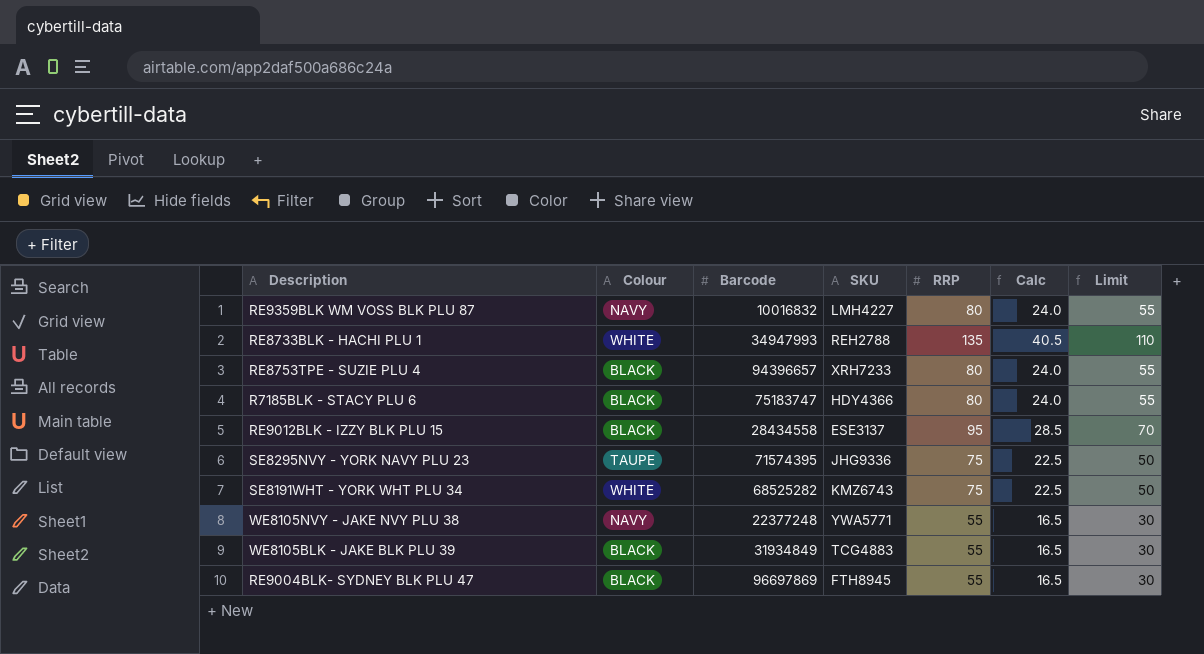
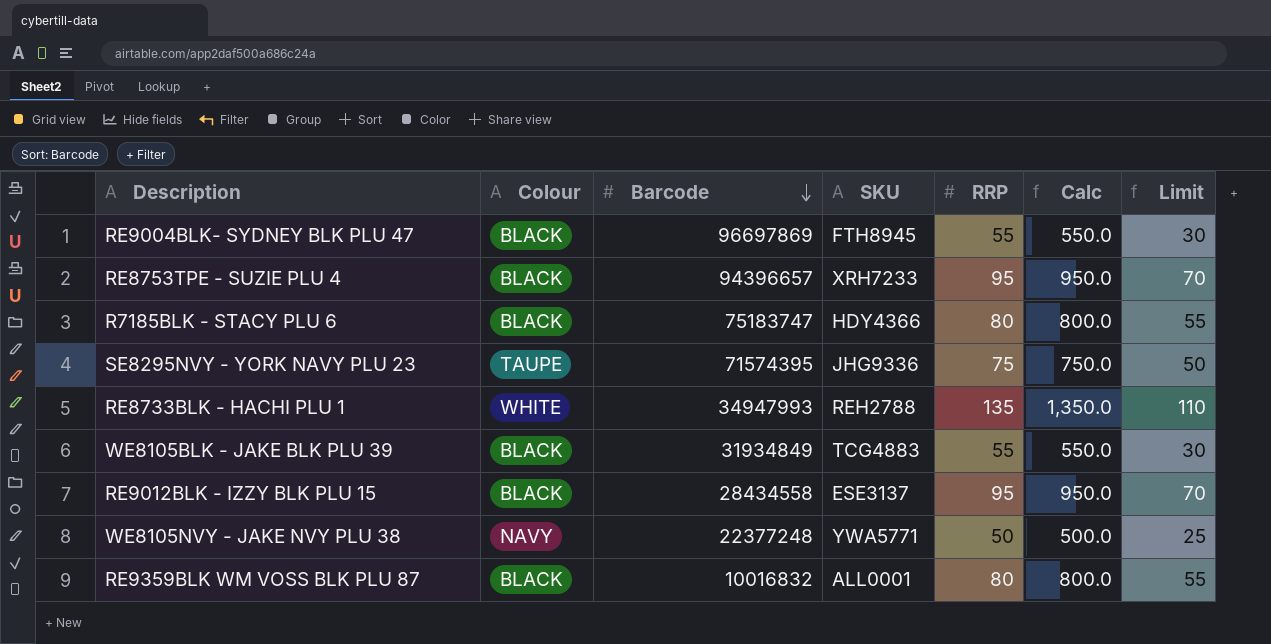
row order: none -> Barcode descending
column Calc | formula: [RRP] * 0.3 -> [RRP] * 10
row SE8191WHT - YORK WHT PLU 34: WHITE | 68525282 | KMZ6743 | 75 | 22.5 | 50 -> none
RE8753TPE - SUZIE PLU 4 | RRP: 80 -> 95
RE8753TPE - SUZIE PLU 4 | Limit: 55 -> 70
WE8105NVY - JAKE NVY PLU 38 | RRP: 55 -> 50
WE8105NVY - JAKE NVY PLU 38 | Limit: 30 -> 25
RE9359BLK WM VOSS BLK PLU 87 | Colour: NAVY -> BLACK
RE9359BLK WM VOSS BLK PLU 87 | SKU: LMH4227 -> ALL0001

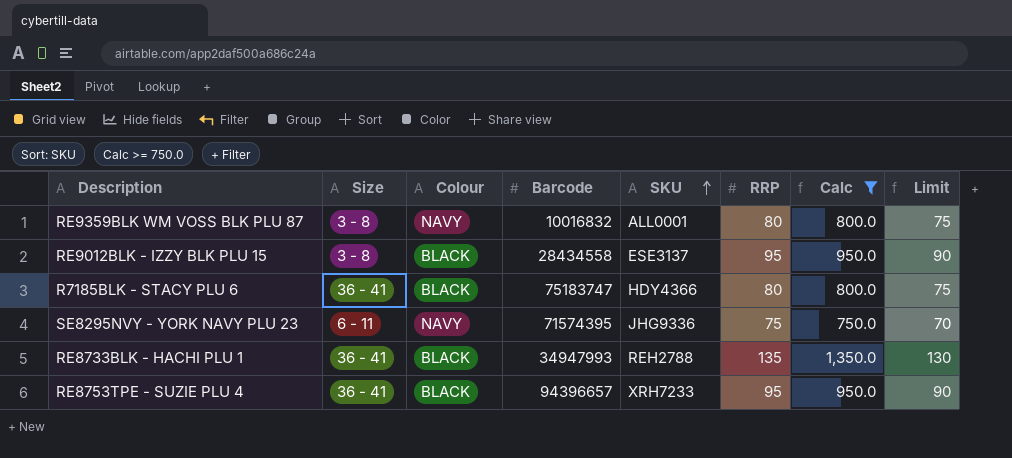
filter: none -> Calc >= 750.0
row order: Barcode descending -> SKU ascending
column Size | position: none -> 2
column Limit | formula: [RRP] - 25 -> [RRP] - 5
RE9359BLK WM VOSS BLK PLU 87 | Colour: BLACK -> NAVY
SE8295NVY - YORK NAVY PLU 23 | Colour: TAUPE -> NAVY
RE8733BLK - HACHI PLU 1 | Colour: WHITE -> BLACK

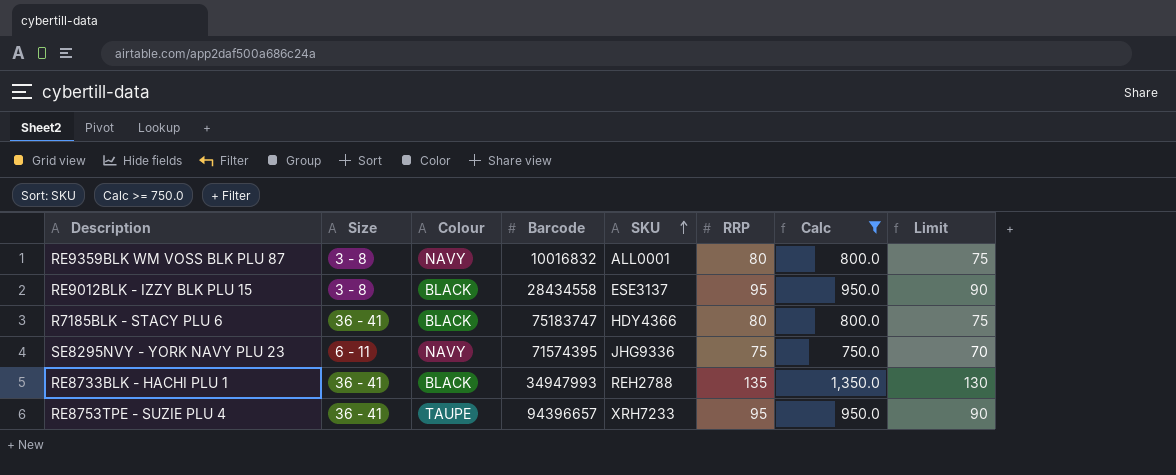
RE8753TPE - SUZIE PLU 4 | Colour: BLACK -> TAUPE

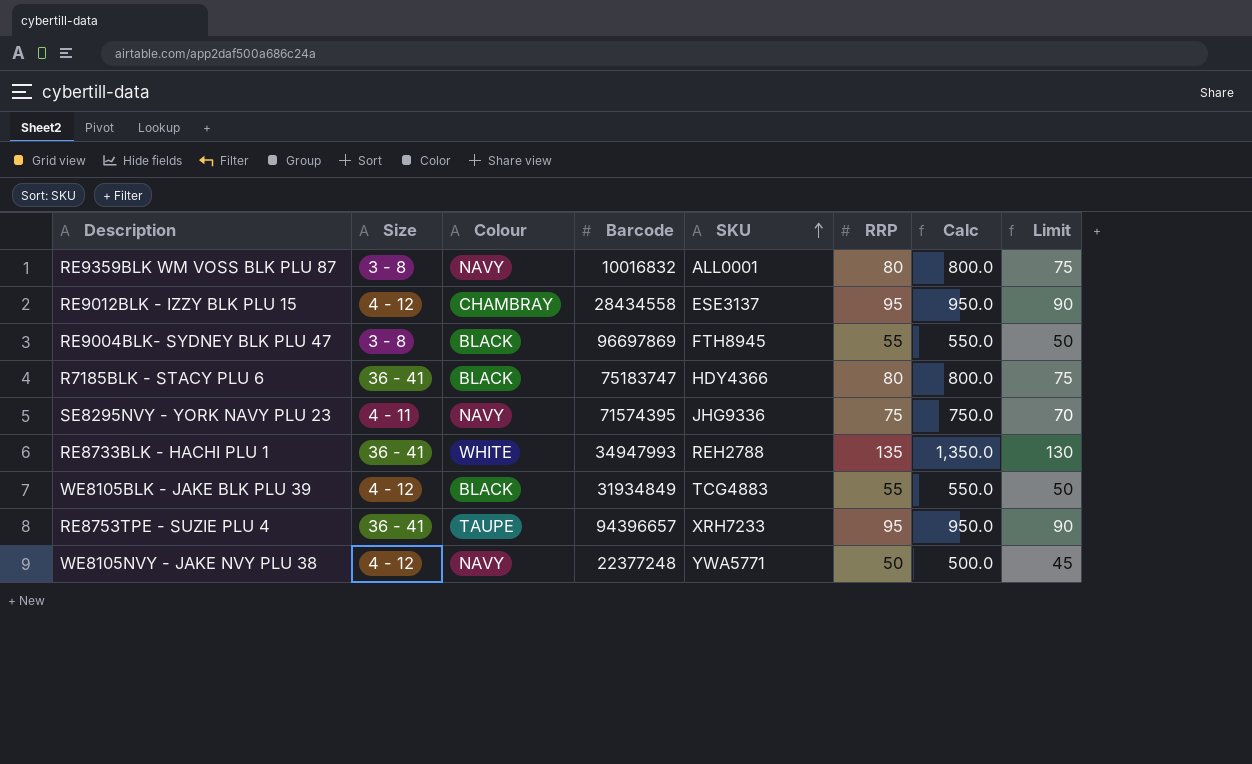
filter: Calc >= 750.0 -> none
RE9012BLK - IZZY BLK PLU 15 | Size: 3 - 8 -> 4 - 12
RE9012BLK - IZZY BLK PLU 15 | Colour: BLACK -> CHAMBRAY
SE8295NVY - YORK NAVY PLU 23 | Size: 6 - 11 -> 4 - 11
RE8733BLK - HACHI PLU 1 | Colour: BLACK -> WHITE

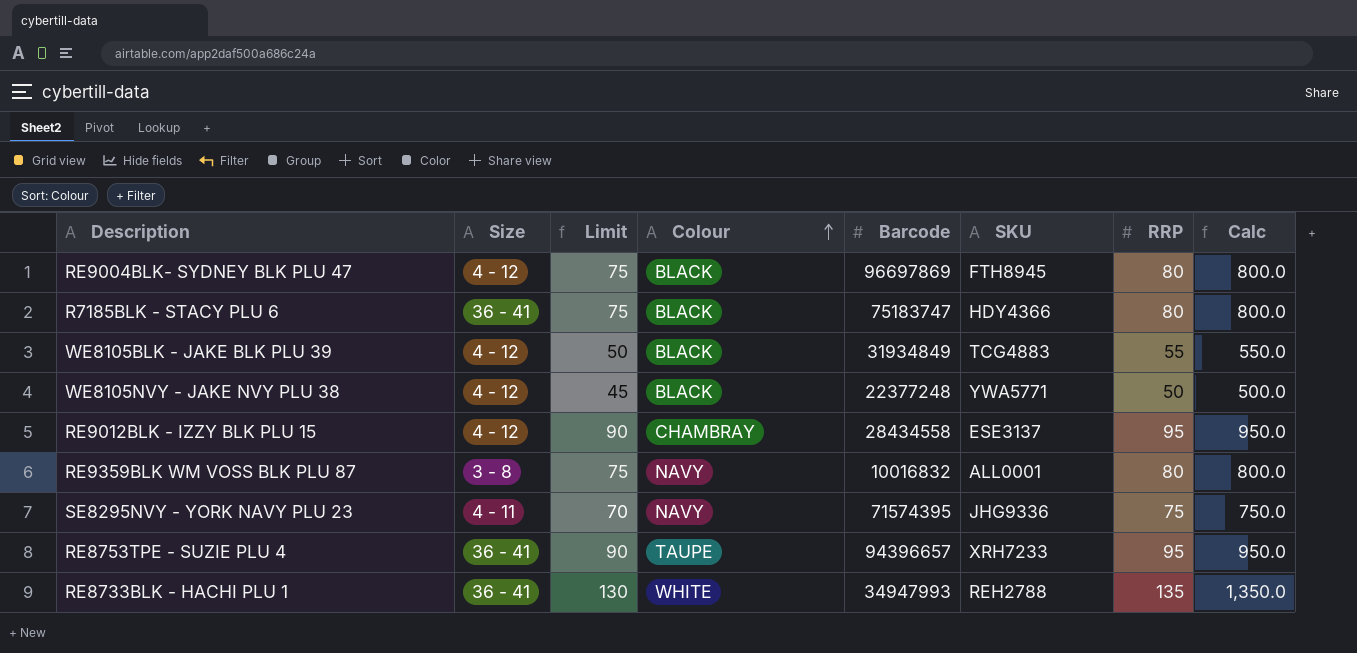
row order: SKU ascending -> Colour ascending
column Limit | position: 8 -> 3
RE9004BLK- SYDNEY BLK PLU 47 | Size: 3 - 8 -> 4 - 12
RE9004BLK- SYDNEY BLK PLU 47 | Limit: 50 -> 75
RE9004BLK- SYDNEY BLK PLU 47 | RRP: 55 -> 80
RE9004BLK- SYDNEY BLK PLU 47 | Calc: 550.0 -> 800.0
WE8105NVY - JAKE NVY PLU 38 | Colour: NAVY -> BLACK

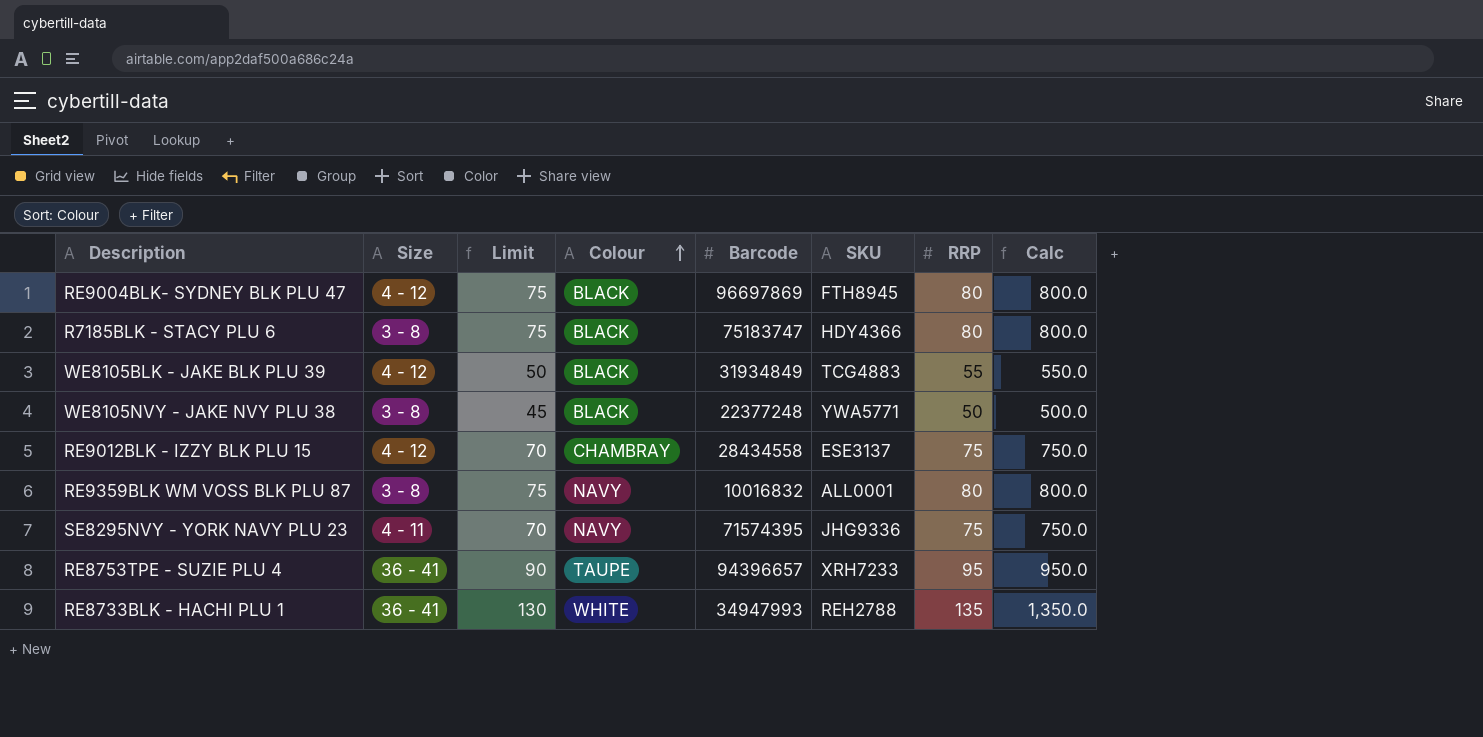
R7185BLK - STACY PLU 6 | Size: 36 - 41 -> 3 - 8
WE8105NVY - JAKE NVY PLU 38 | Size: 4 - 12 -> 3 - 8
RE9012BLK - IZZY BLK PLU 15 | Limit: 90 -> 70
RE9012BLK - IZZY BLK PLU 15 | RRP: 95 -> 75
RE9012BLK - IZZY BLK PLU 15 | Calc: 950.0 -> 750.0

